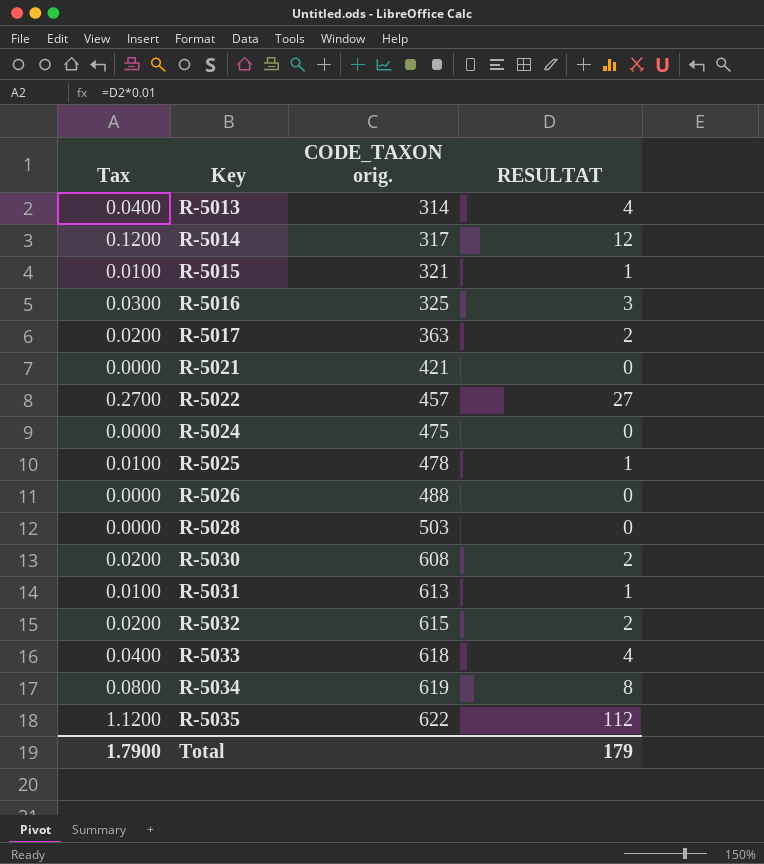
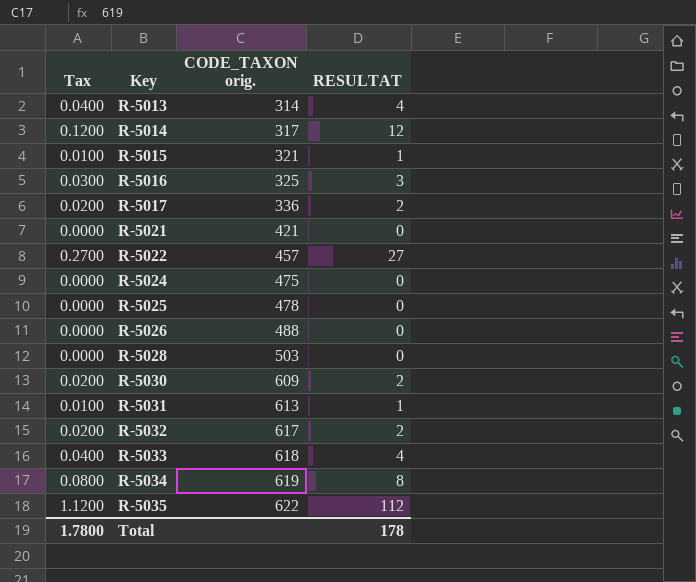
R-5017 | CODE_TAXON orig.: 363 -> 336
R-5025 | Tax: 0.0100 -> 0.0000
R-5025 | RESULTAT: 1 -> 0
R-5030 | CODE_TAXON orig.: 608 -> 609
R-5032 | CODE_TAXON orig.: 615 -> 617
Total | Tax: 1.7900 -> 1.7800
Total | RESULTAT: 179 -> 178

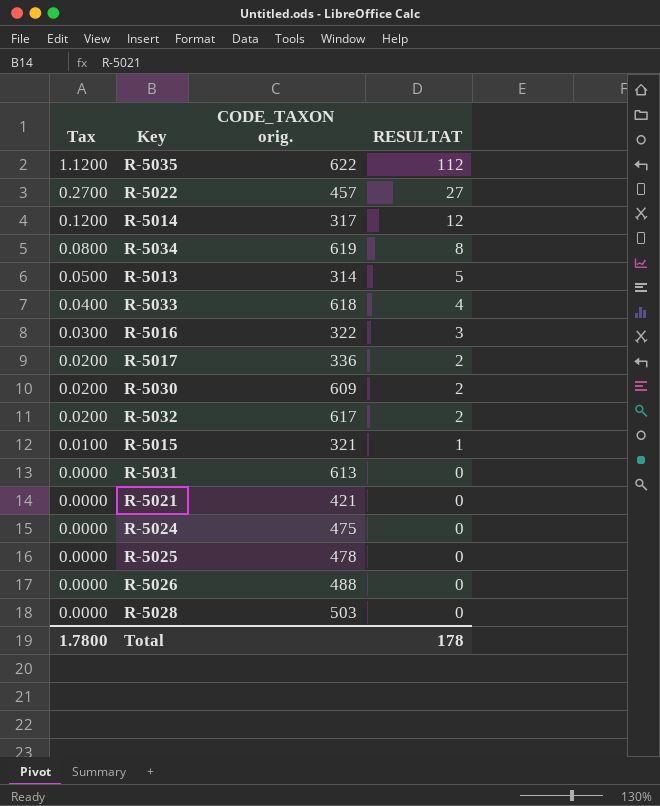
row order: Key ascending -> Tax descending
R-5013 | Tax: 0.0400 -> 0.0500
R-5013 | RESULTAT: 4 -> 5
R-5016 | CODE_TAXON orig.: 325 -> 322
R-5031 | Tax: 0.0100 -> 0.0000
R-5031 | RESULTAT: 1 -> 0

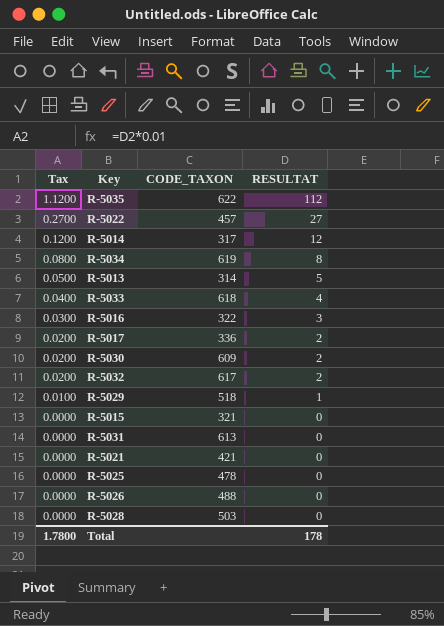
column name: CODE_TAXON orig. -> CODE_TAXON
row R-5024: 0.0000 | 475 | 0 -> none
row R-5029: none -> 0.0100 | 518 | 1
R-5015 | Tax: 0.0100 -> 0.0000
R-5015 | RESULTAT: 1 -> 0

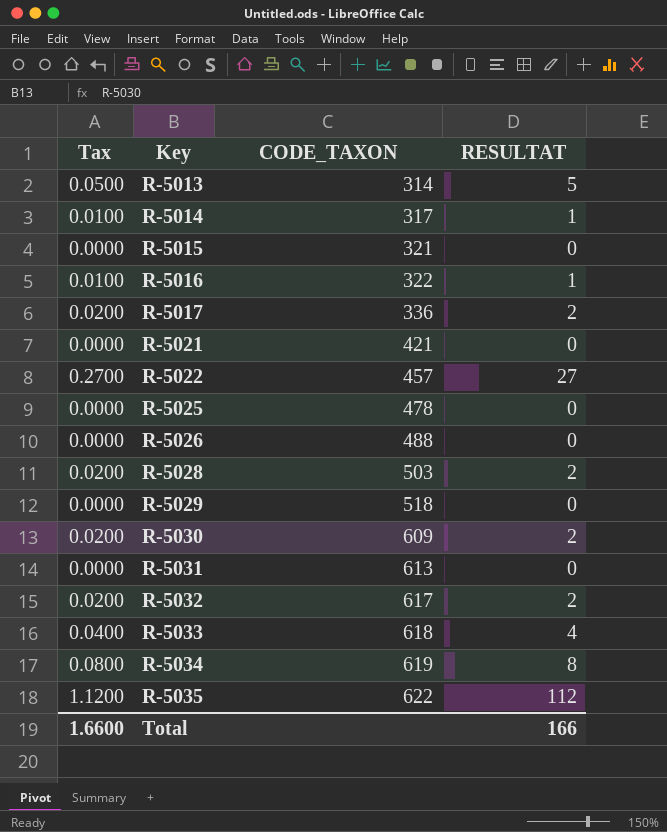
row order: Tax descending -> Key ascending
R-5014 | Tax: 0.1200 -> 0.0100
R-5014 | RESULTAT: 12 -> 1
R-5016 | Tax: 0.0300 -> 0.0100
R-5016 | RESULTAT: 3 -> 1
R-5028 | Tax: 0.0000 -> 0.0200
R-5028 | RESULTAT: 0 -> 2
R-5029 | Tax: 0.0100 -> 0.0000
R-5029 | RESULTAT: 1 -> 0
Total | Tax: 1.7800 -> 1.6600
Total | RESULTAT: 178 -> 166

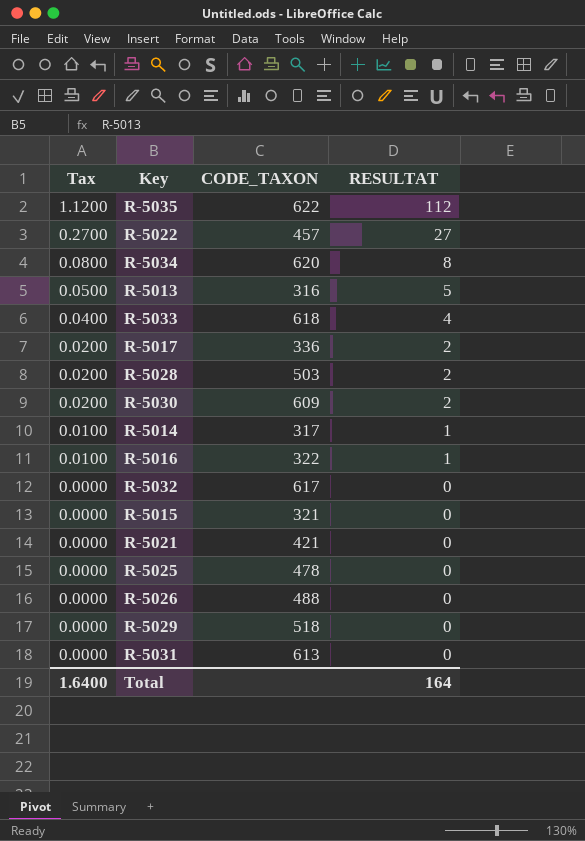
row order: Key ascending -> Tax descending
R-5034 | CODE_TAXON: 619 -> 620
R-5013 | CODE_TAXON: 314 -> 316
R-5032 | Tax: 0.0200 -> 0.0000
R-5032 | RESULTAT: 2 -> 0
Total | Tax: 1.6600 -> 1.6400
Total | RESULTAT: 166 -> 164

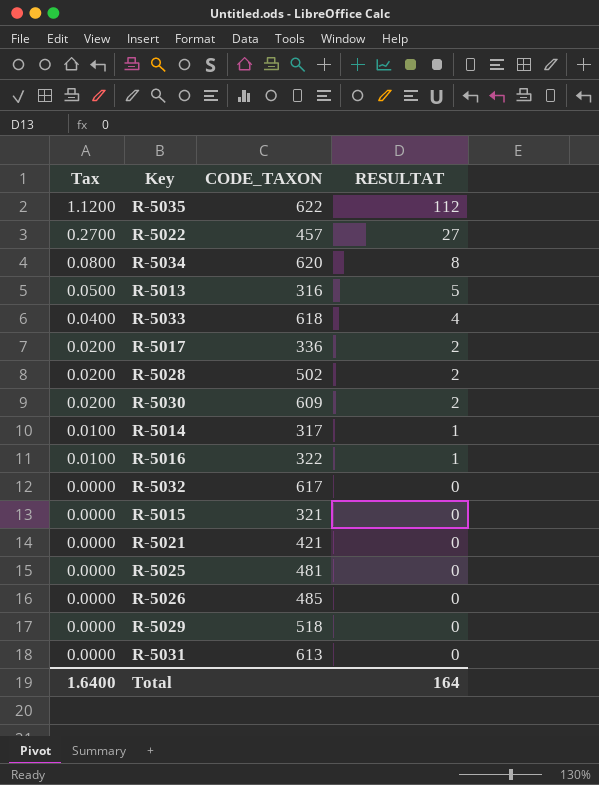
R-5028 | CODE_TAXON: 503 -> 502
R-5025 | CODE_TAXON: 478 -> 481
R-5026 | CODE_TAXON: 488 -> 485

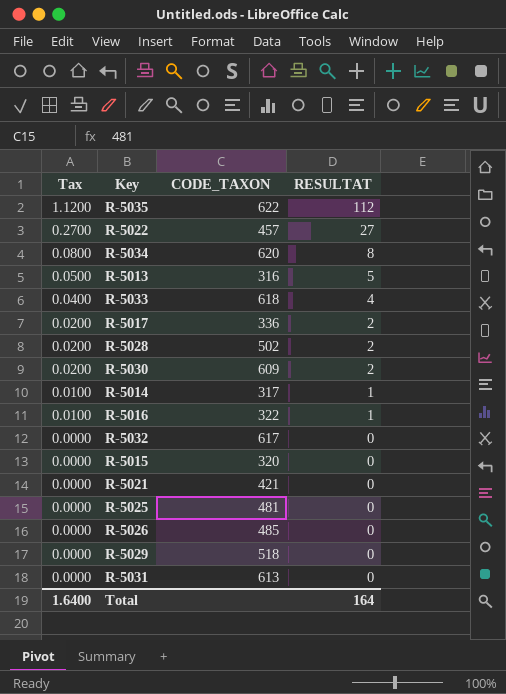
R-5015 | CODE_TAXON: 321 -> 320

